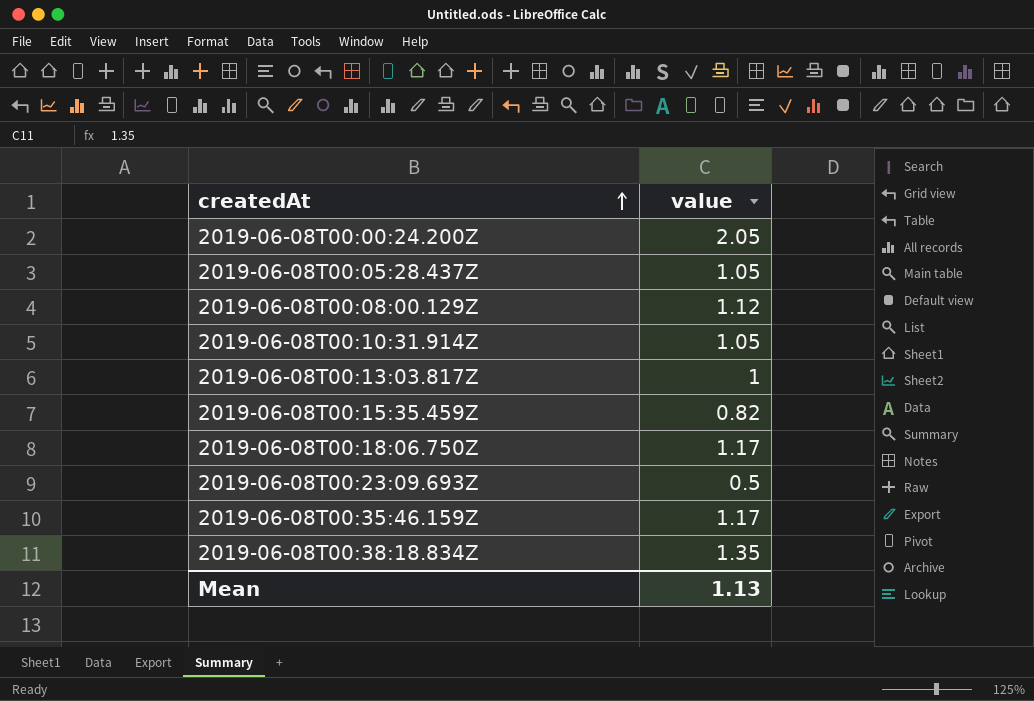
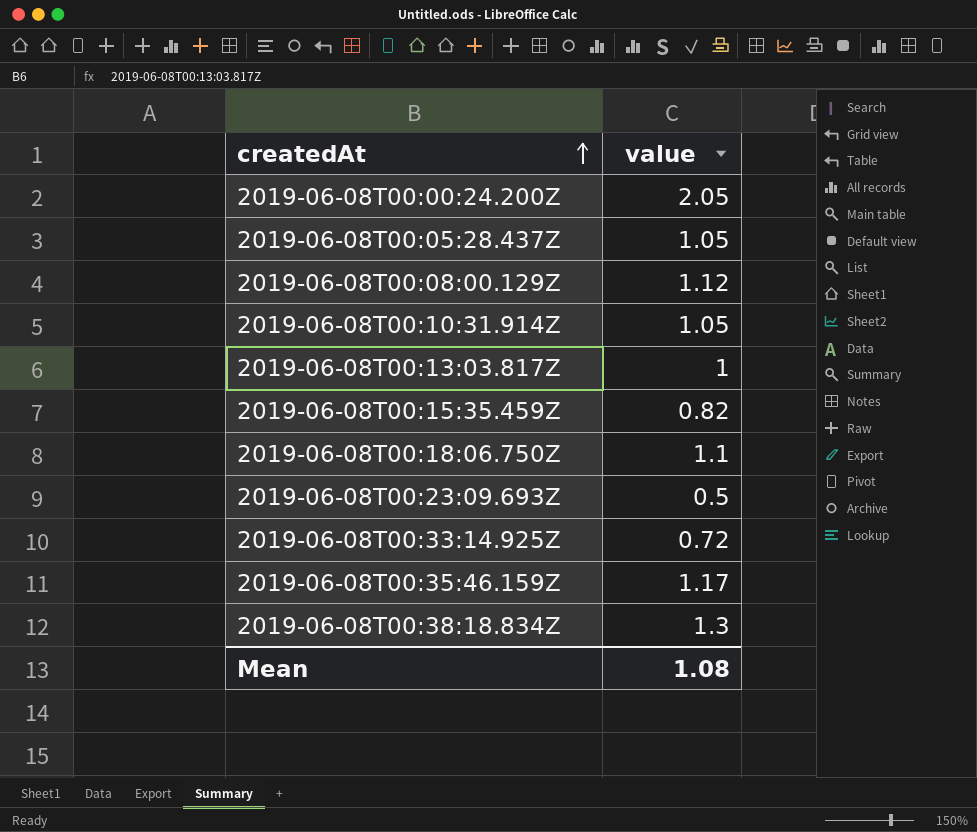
2019-06-08T00:18:06.750Z | value: 1.17 -> 1.1
row 2019-06-08T00:33:14.925Z: none -> 0.72
2019-06-08T00:38:18.834Z | value: 1.35 -> 1.3
Mean | value: 1.13 -> 1.08

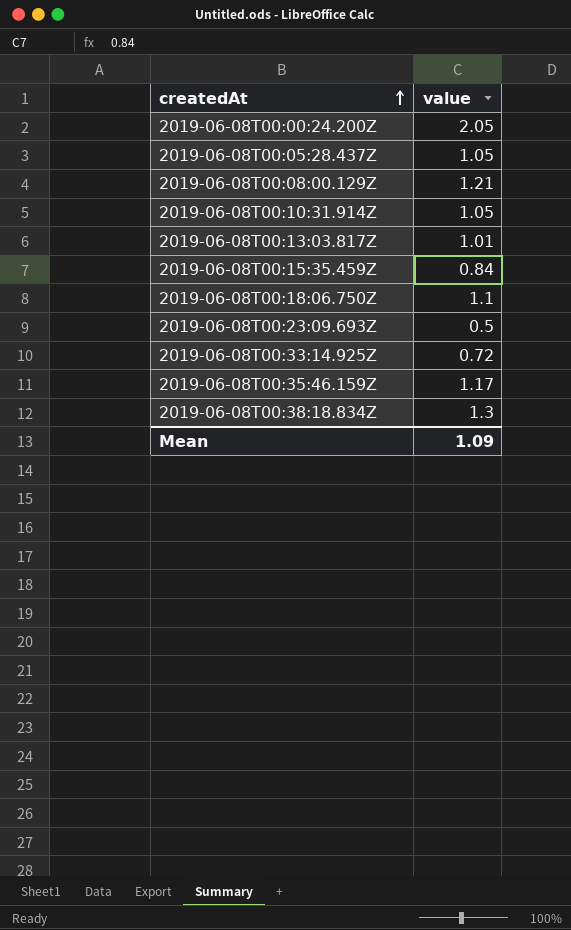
2019-06-08T00:08:00.129Z | value: 1.12 -> 1.21
2019-06-08T00:13:03.817Z | value: 1 -> 1.01
2019-06-08T00:15:35.459Z | value: 0.82 -> 0.84
Mean | value: 1.08 -> 1.09

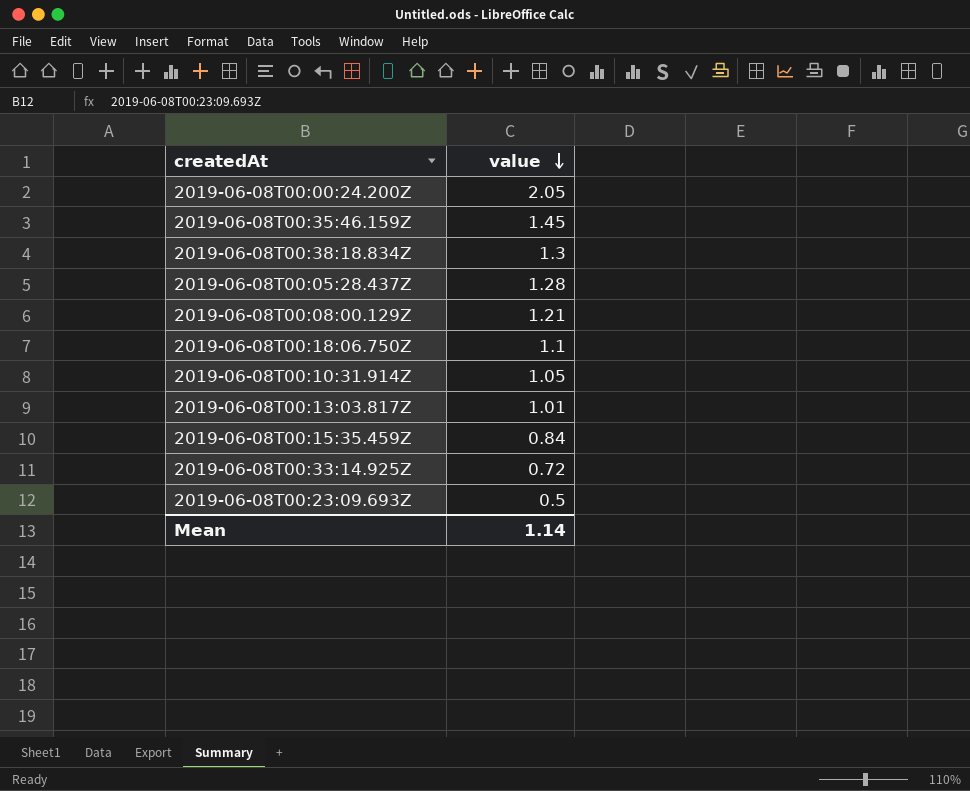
row order: createdAt ascending -> value descending
2019-06-08T00:35:46.159Z | value: 1.17 -> 1.45
2019-06-08T00:05:28.437Z | value: 1.05 -> 1.28
Mean | value: 1.09 -> 1.14

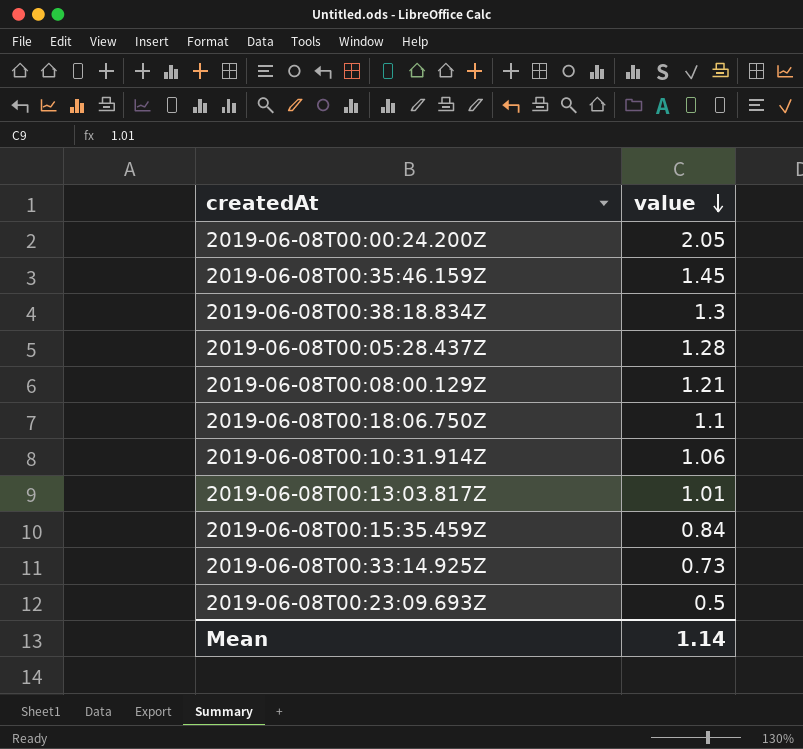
2019-06-08T00:10:31.914Z | value: 1.05 -> 1.06
2019-06-08T00:33:14.925Z | value: 0.72 -> 0.73

